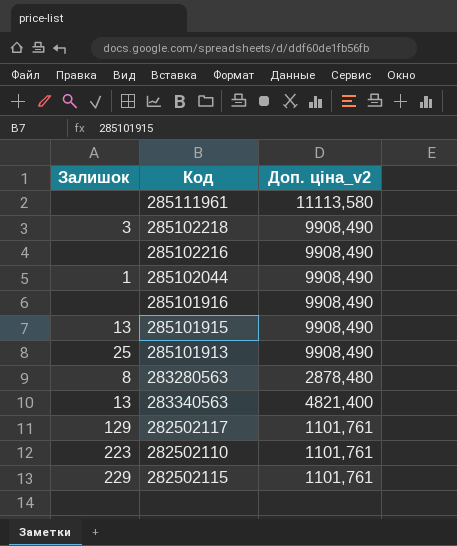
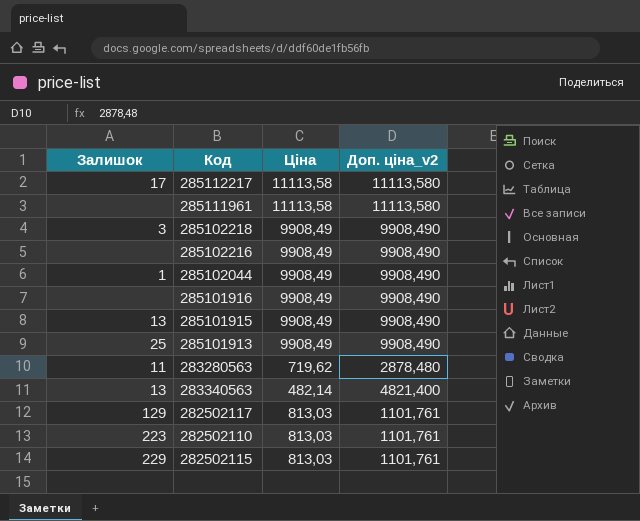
column Ціна | position: none -> 3
row 285112217: none -> 17 | 11113,58 | 11113,580
283280563 | Залишок: 8 -> 11

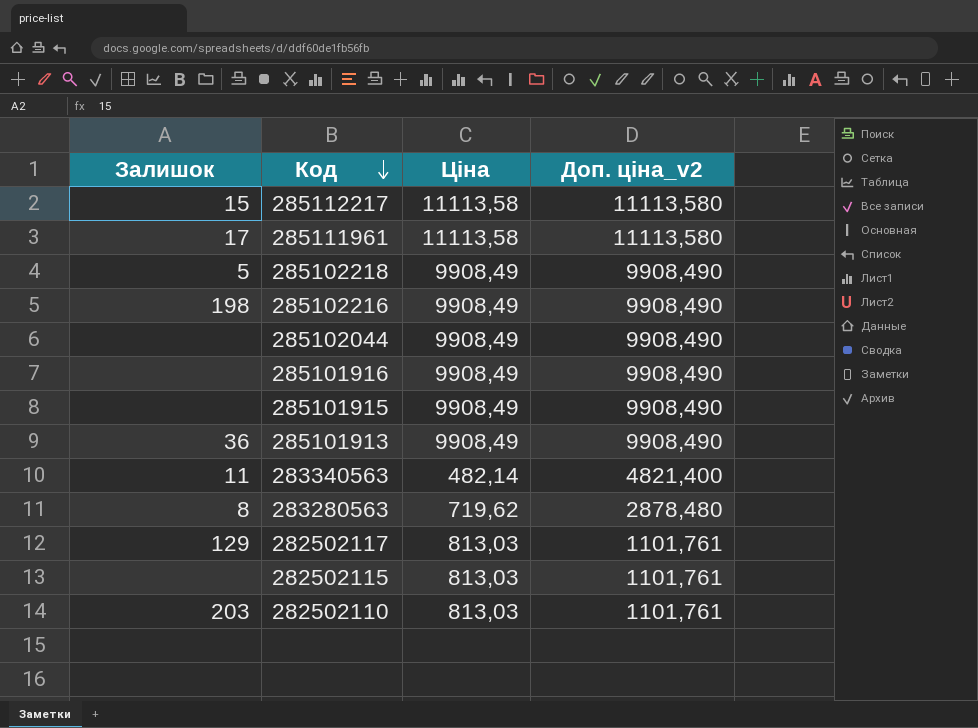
row order: none -> Код descending
285112217 | Залишок: 17 -> 15
285111961 | Залишок: none -> 17
285102218 | Залишок: 3 -> 5
285102216 | Залишок: none -> 198
285102044 | Залишок: 1 -> none
285101915 | Залишок: 13 -> none
285101913 | Залишок: 25 -> 36
283340563 | Залишок: 13 -> 11
283280563 | Залишок: 11 -> 8
282502115 | Залишок: 229 -> none
282502110 | Залишок: 223 -> 203

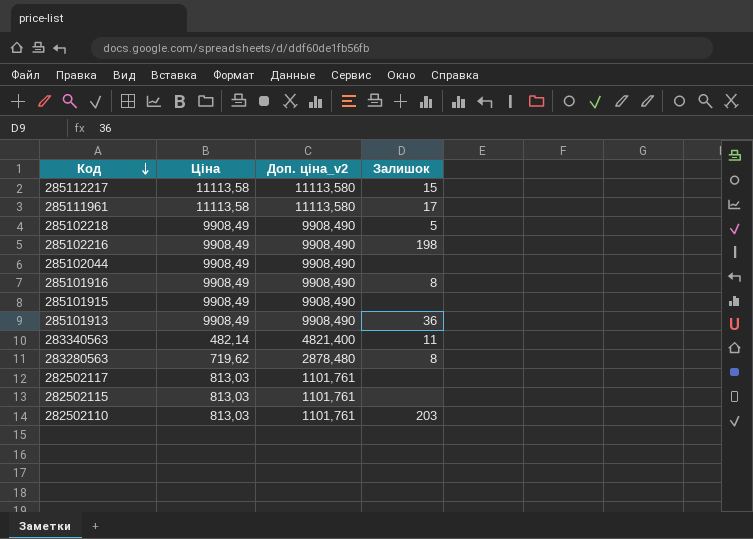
column Залишок | position: 1 -> 4
285101916 | Залишок: none -> 8
282502117 | Залишок: 129 -> none

